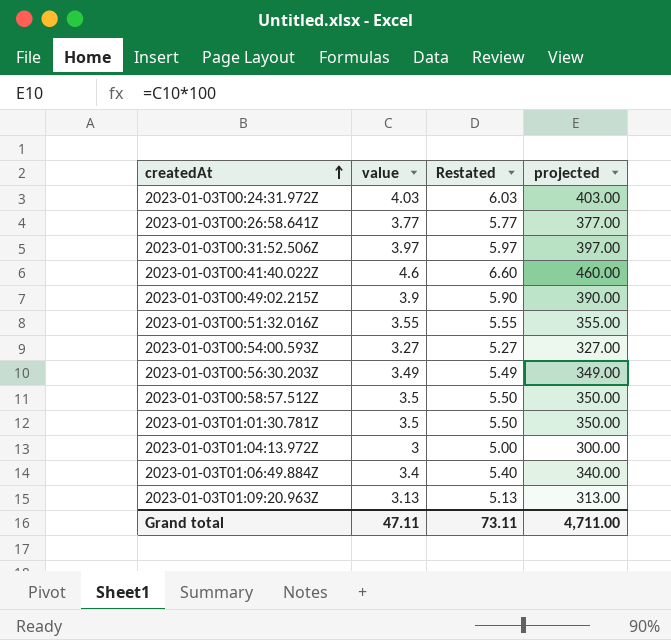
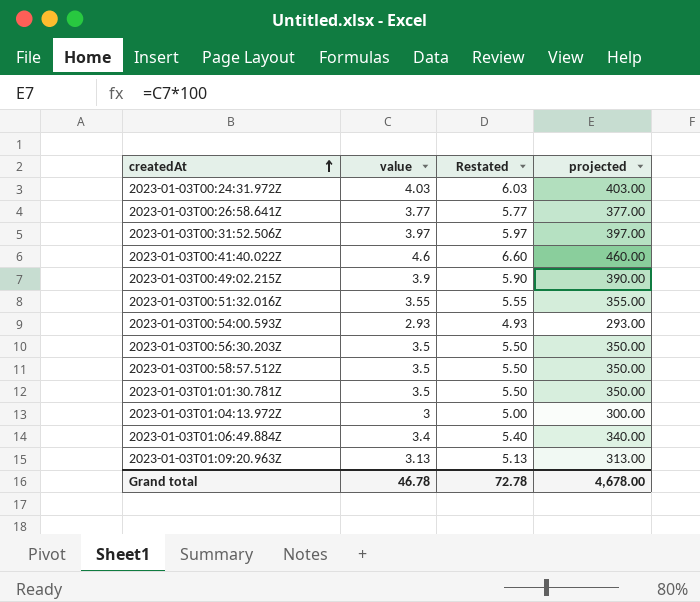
2023-01-03T00:54:00.593Z | value: 3.27 -> 2.93
2023-01-03T00:54:00.593Z | Restated: 5.27 -> 4.93
2023-01-03T00:54:00.593Z | projected: 327.00 -> 293.00
2023-01-03T00:56:30.203Z | value: 3.49 -> 3.5
2023-01-03T00:56:30.203Z | Restated: 5.49 -> 5.50
2023-01-03T00:56:30.203Z | projected: 349.00 -> 350.00
Grand total | value: 47.11 -> 46.78
Grand total | Restated: 73.11 -> 72.78
Grand total | projected: 4,711.00 -> 4,678.00

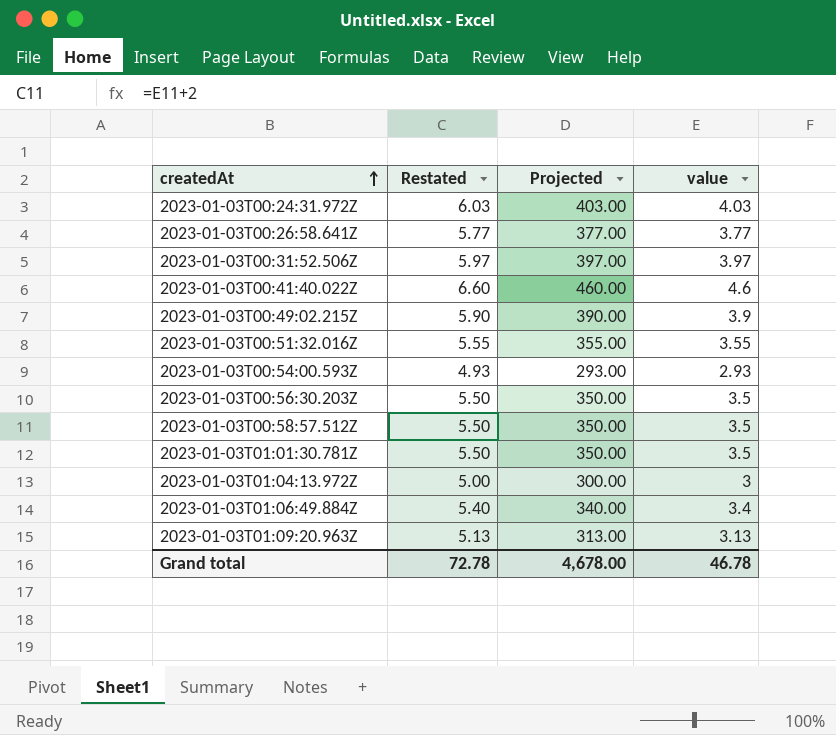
column name: projected -> Projected
column value | position: 2 -> 4

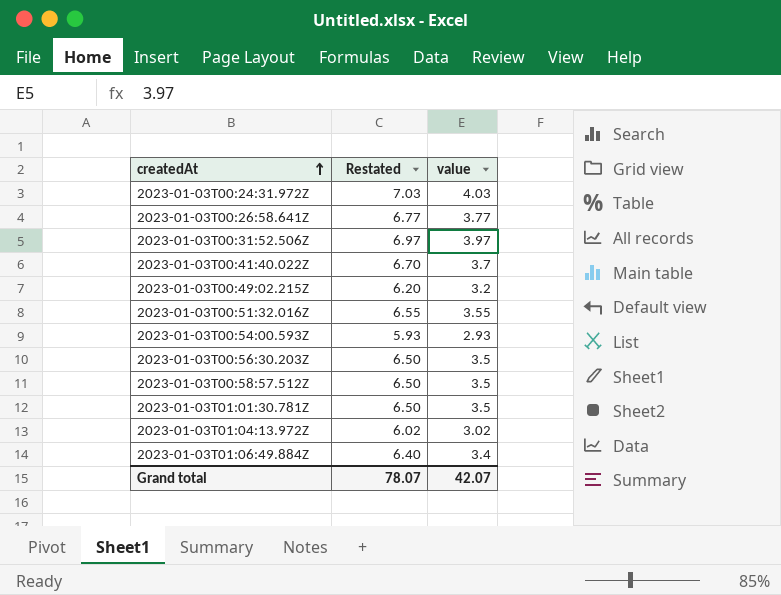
column Projected | formula: [value] * 100 -> none
column Restated | formula: [value] + 2 -> [value] + 3
row 2023-01-03T01:09:20.963Z: 5.13 | 313.00 | 3.13 -> none
2023-01-03T00:41:40.022Z | value: 4.6 -> 3.7
2023-01-03T00:49:02.215Z | value: 3.9 -> 3.2
2023-01-03T01:04:13.972Z | value: 3 -> 3.02
Grand total | Restated: 72.78 -> 78.07
Grand total | value: 46.78 -> 42.07

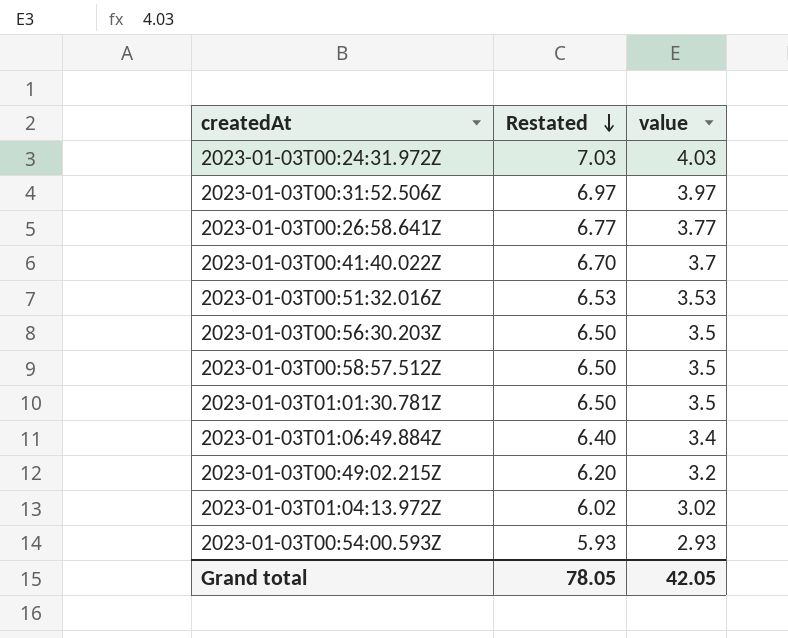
row order: createdAt ascending -> Restated descending
2023-01-03T00:51:32.016Z | Restated: 6.55 -> 6.53
2023-01-03T00:51:32.016Z | value: 3.55 -> 3.53
Grand total | Restated: 78.07 -> 78.05
Grand total | value: 42.07 -> 42.05

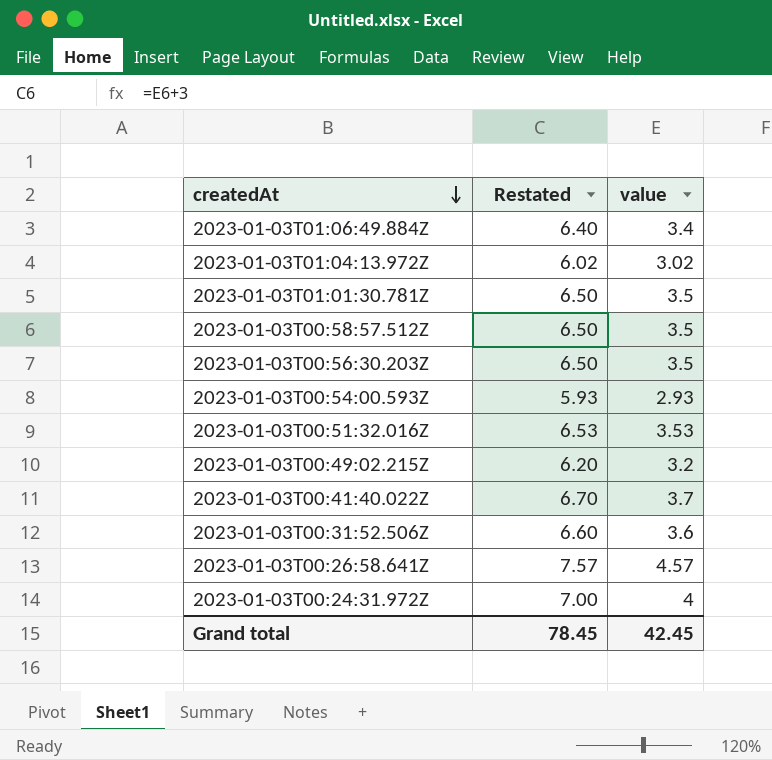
row order: Restated descending -> createdAt descending
2023-01-03T00:31:52.506Z | Restated: 6.97 -> 6.60
2023-01-03T00:31:52.506Z | value: 3.97 -> 3.6
2023-01-03T00:26:58.641Z | Restated: 6.77 -> 7.57
2023-01-03T00:26:58.641Z | value: 3.77 -> 4.57
2023-01-03T00:24:31.972Z | Restated: 7.03 -> 7.00
2023-01-03T00:24:31.972Z | value: 4.03 -> 4
Grand total | Restated: 78.05 -> 78.45
Grand total | value: 42.05 -> 42.45

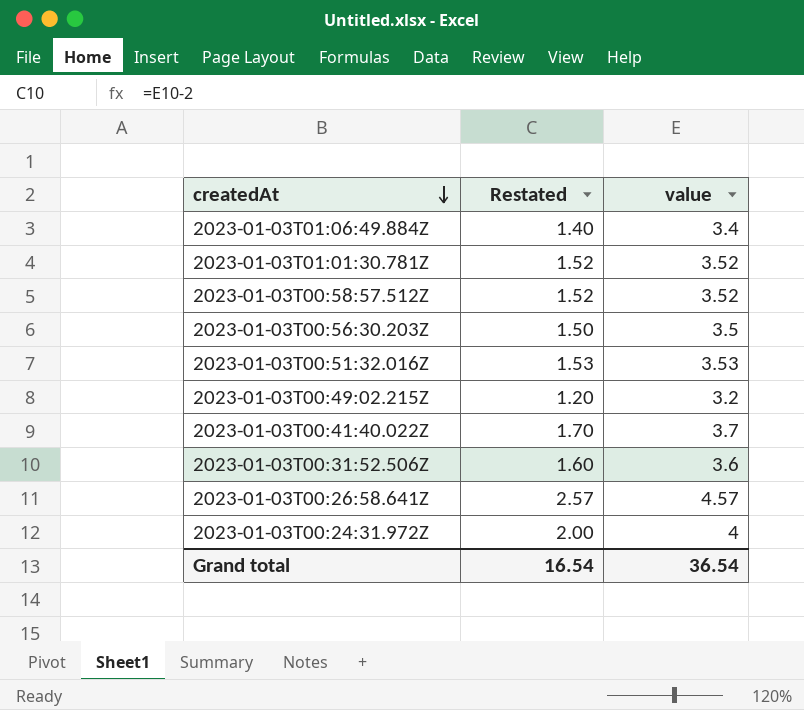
column Restated | formula: [value] + 3 -> [value] - 2
row 2023-01-03T01:04:13.972Z: 6.02 | 3.02 -> none
row 2023-01-03T00:54:00.593Z: 5.93 | 2.93 -> none
2023-01-03T01:01:30.781Z | value: 3.5 -> 3.52
2023-01-03T00:58:57.512Z | value: 3.5 -> 3.52
Grand total | Restated: 78.45 -> 16.54
Grand total | value: 42.45 -> 36.54

